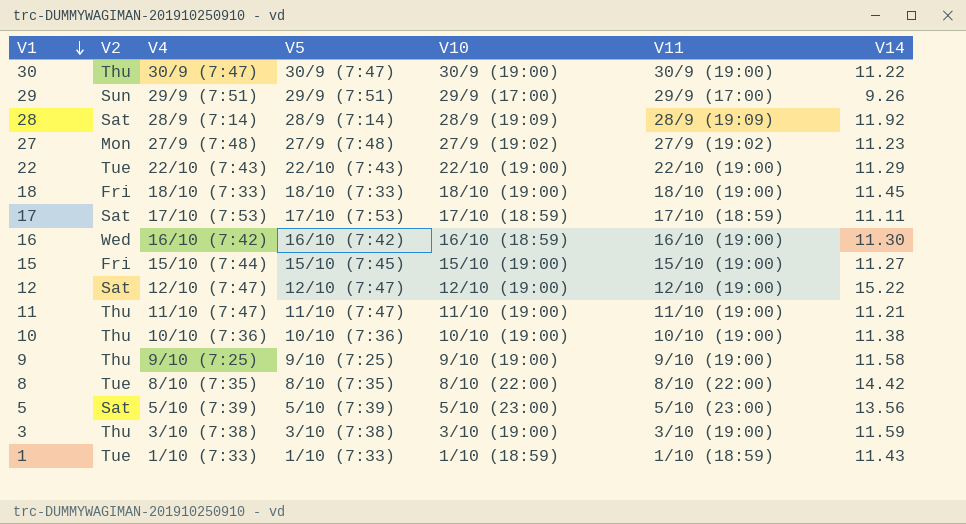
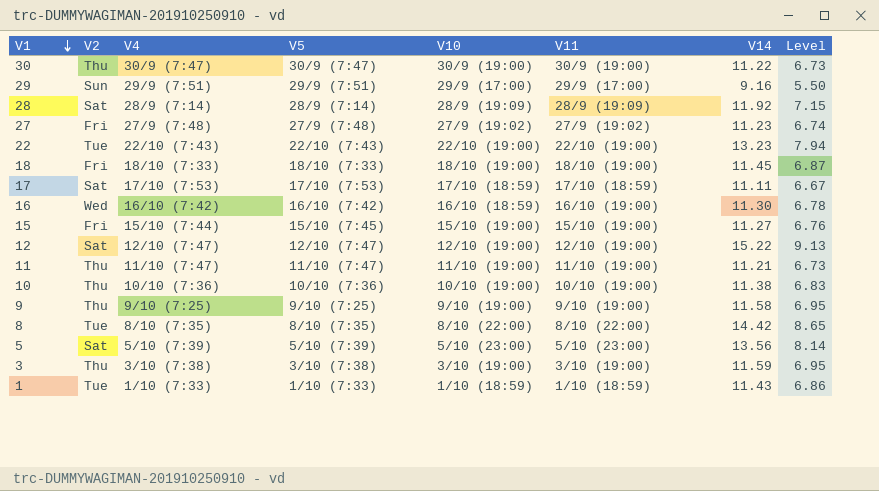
column Level | formula: none -> [V14] * 0.6
29 | V14: 9.26 -> 9.16
27 | V2: Mon -> Fri
22 | V14: 11.29 -> 13.23

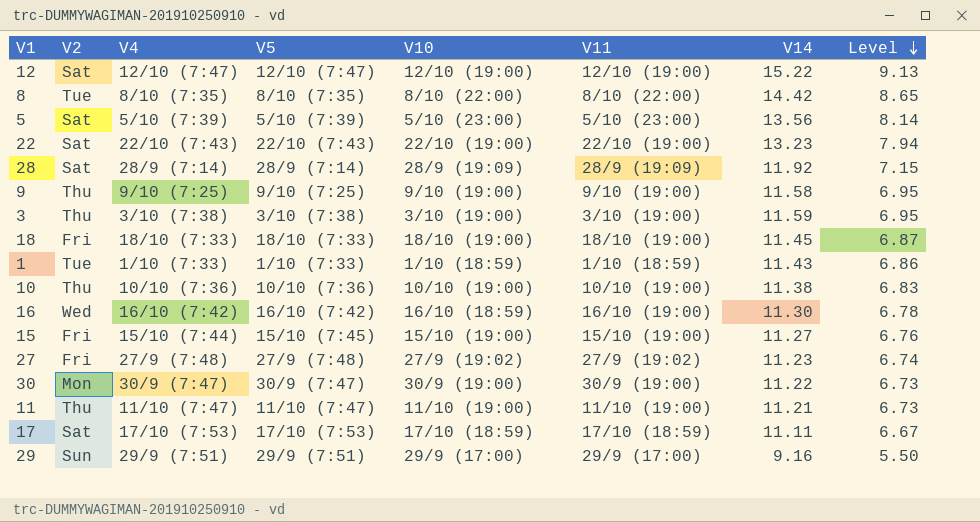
row order: V1 descending -> Level descending
22 | V2: Tue -> Sat
30 | V2: Thu -> Mon

